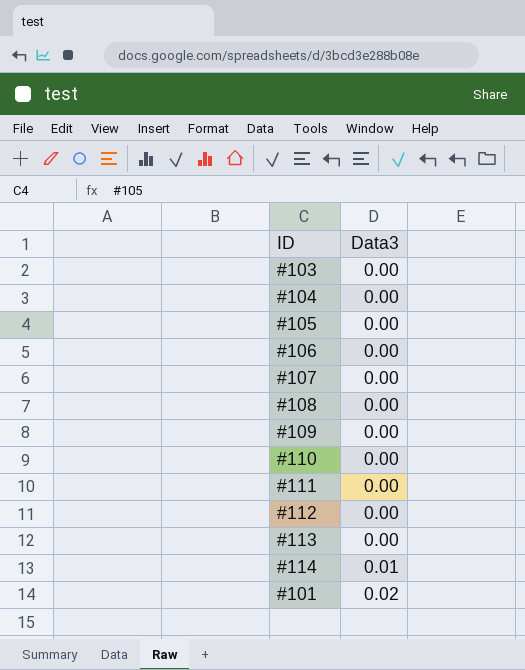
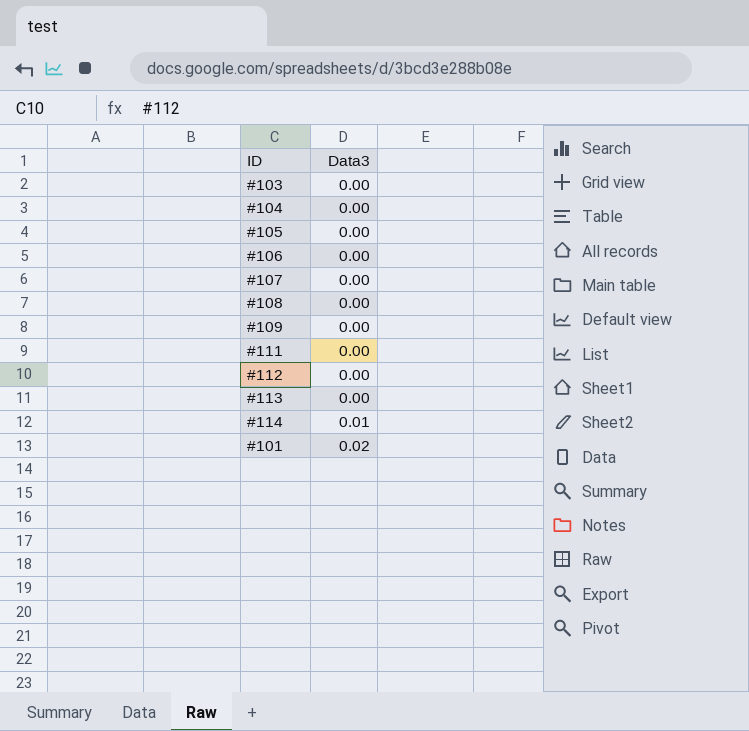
row #110: 0.00 -> none

